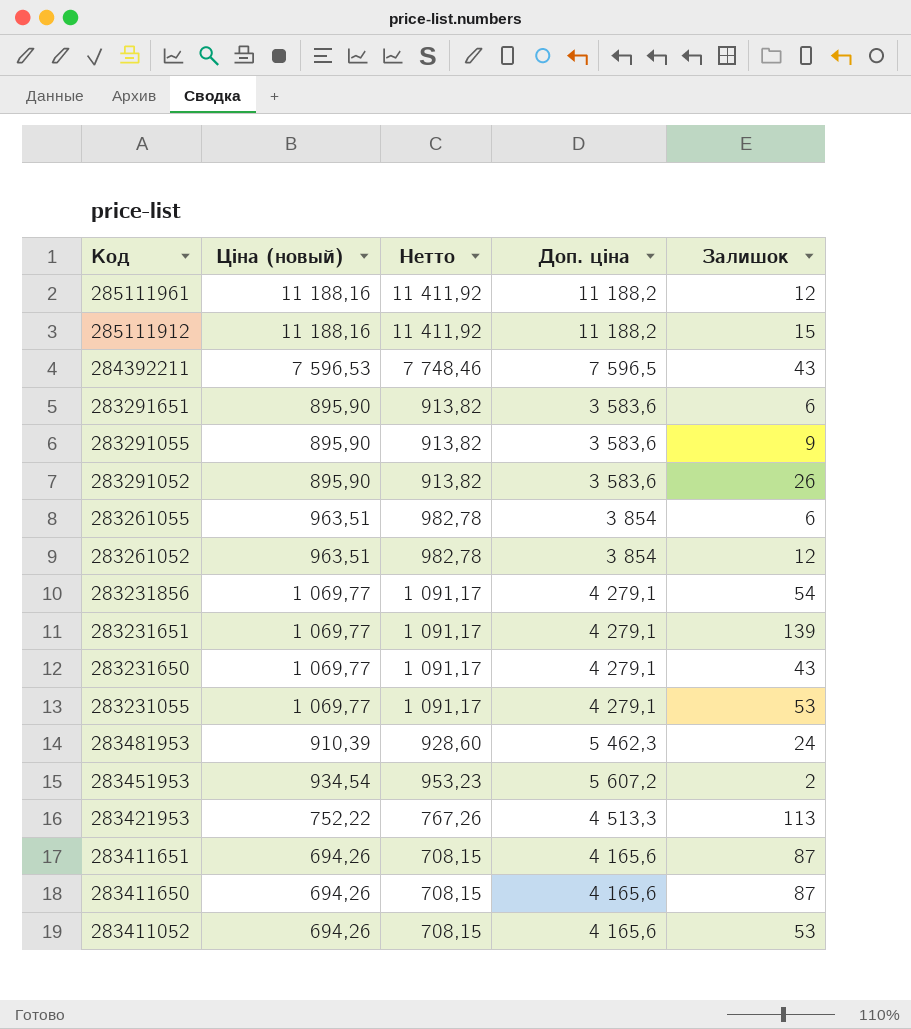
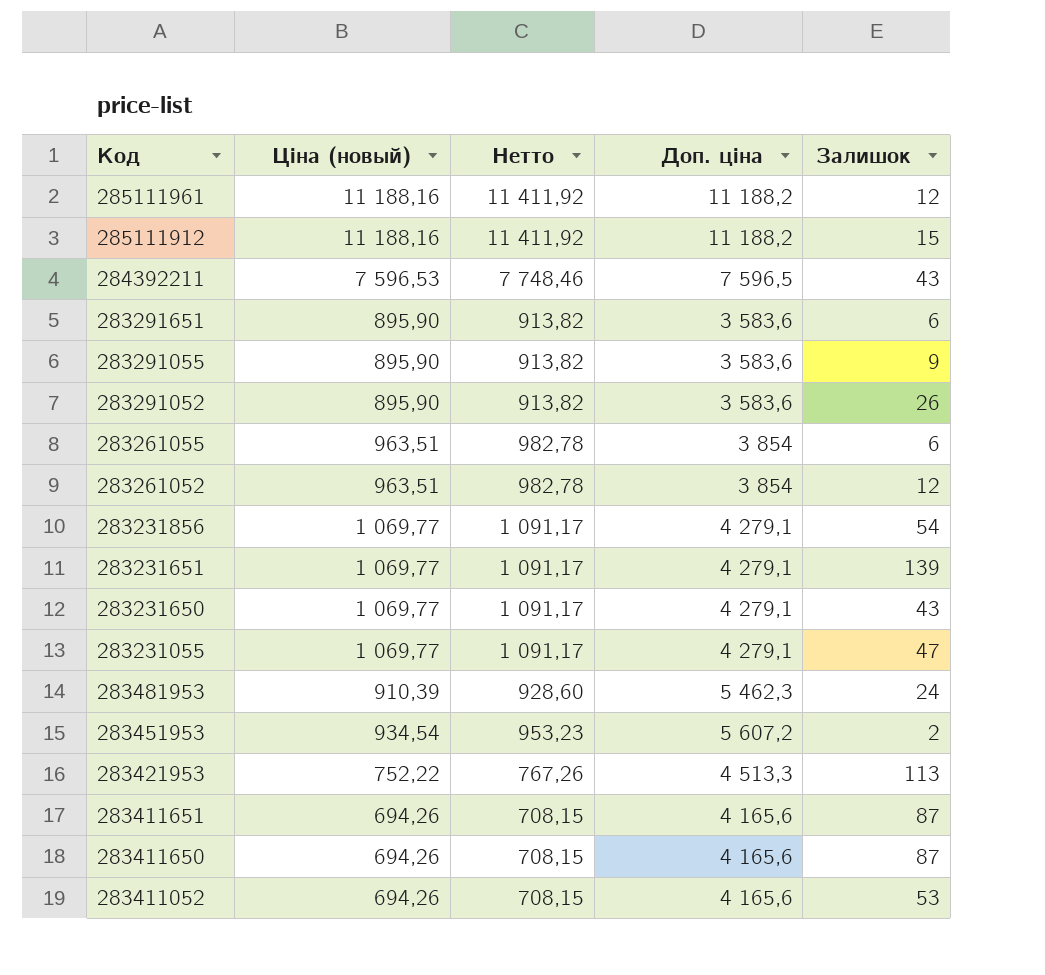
283231055 | Залишок: 53 -> 47

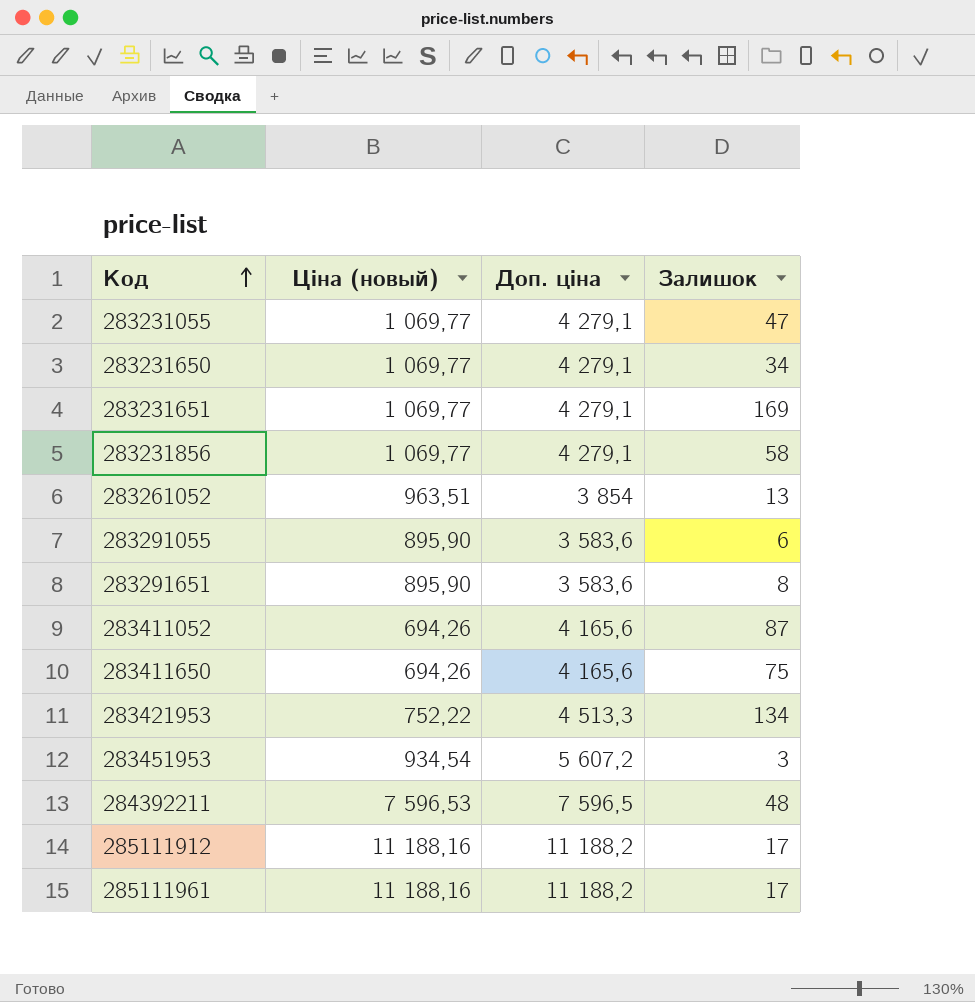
row order: none -> Код ascending
column Нетто | formula: [Ціна (новый)] * 1,02 -> none
row 283291052: 895,90 | 913,82 | 3 583,6 | 26 -> none
row 283261055: 963,51 | 982,78 | 3 854 | 6 -> none
row 283481953: 910,39 | 928,60 | 5 462,3 | 24 -> none
row 283411651: 694,26 | 708,15 | 4 165,6 | 87 -> none
283231650 | Залишок: 43 -> 34
283231651 | Залишок: 139 -> 169
283231856 | Залишок: 54 -> 58
283261052 | Залишок: 12 -> 13
283291055 | Залишок: 9 -> 6
283291651 | Залишок: 6 -> 8
283411052 | Залишок: 53 -> 87
283411650 | Залишок: 87 -> 75
283421953 | Залишок: 113 -> 134
283451953 | Залишок: 2 -> 3
284392211 | Залишок: 43 -> 48
285111912 | Залишок: 15 -> 17
285111961 | Залишок: 12 -> 17

